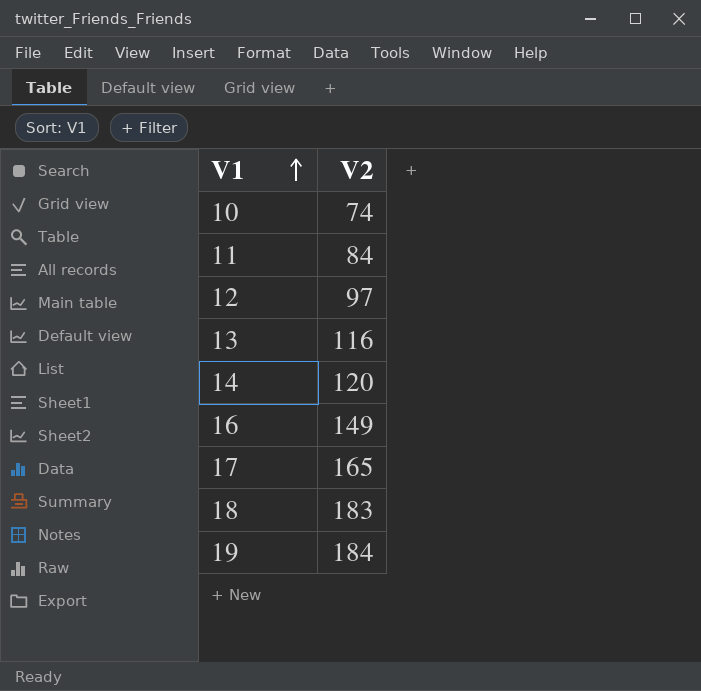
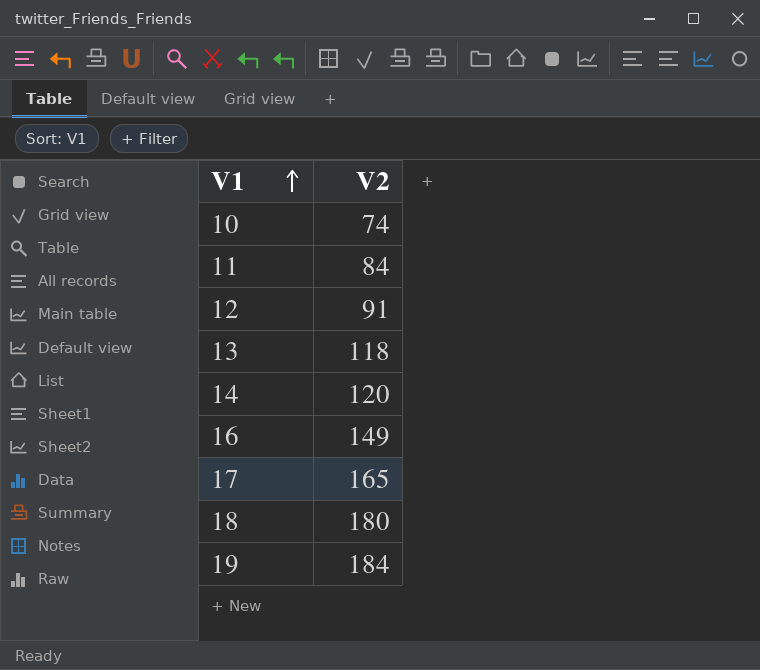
12 | V2: 97 -> 91
13 | V2: 116 -> 118
18 | V2: 183 -> 180

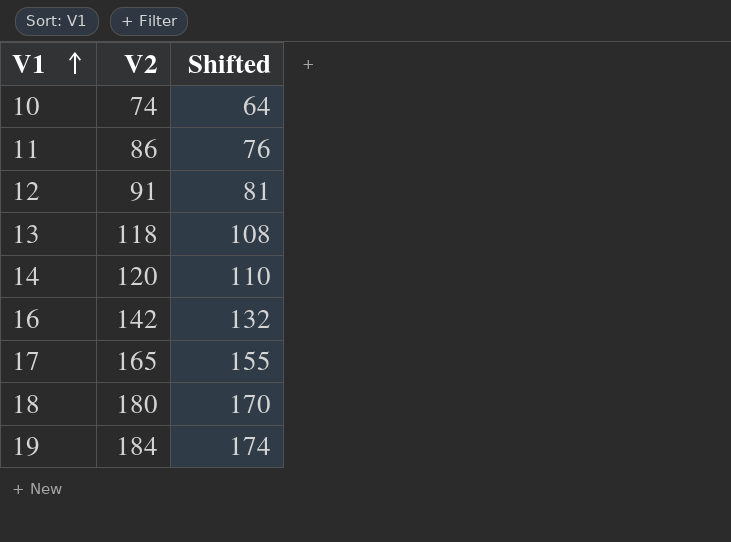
column Shifted | formula: none -> [V2] - 10
11 | V2: 84 -> 86
16 | V2: 149 -> 142

